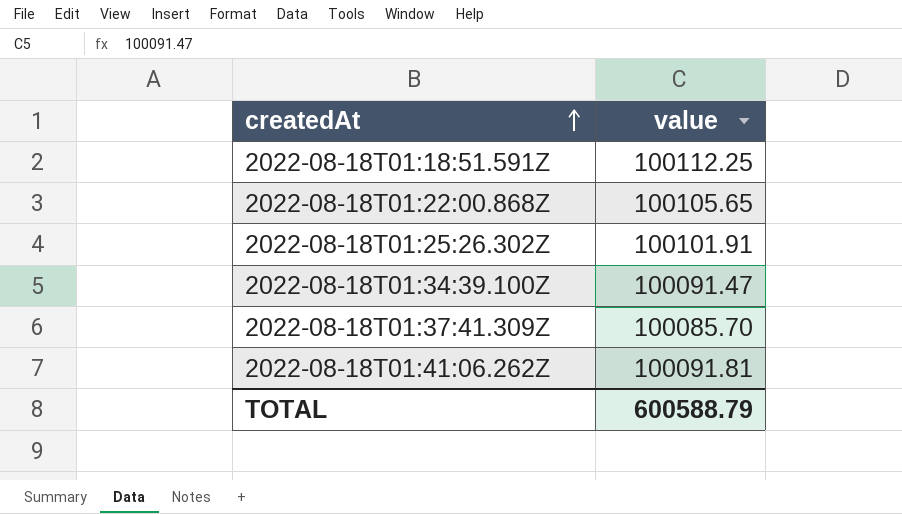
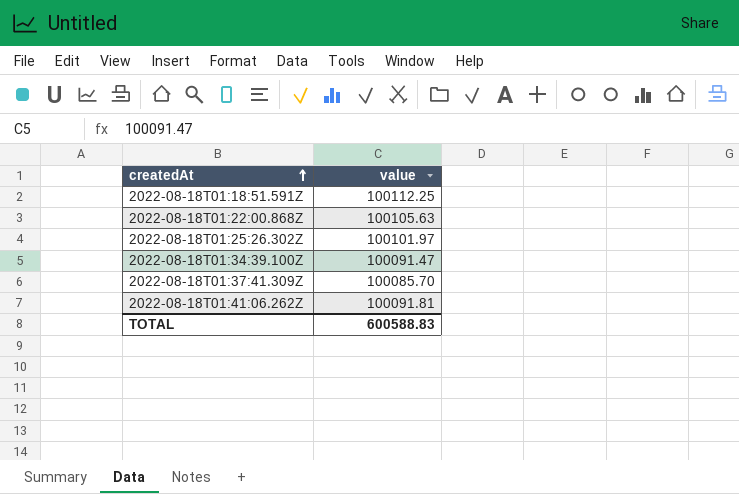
2022-08-18T01:22:00.868Z | value: 100105.65 -> 100105.63
2022-08-18T01:25:26.302Z | value: 100101.91 -> 100101.97
TOTAL | value: 600588.79 -> 600588.83

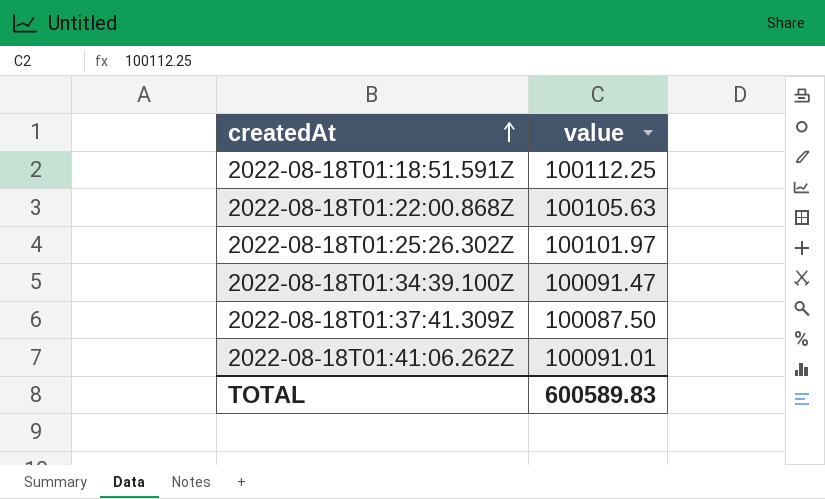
2022-08-18T01:37:41.309Z | value: 100085.70 -> 100087.50
2022-08-18T01:41:06.262Z | value: 100091.81 -> 100091.01
TOTAL | value: 600588.83 -> 600589.83

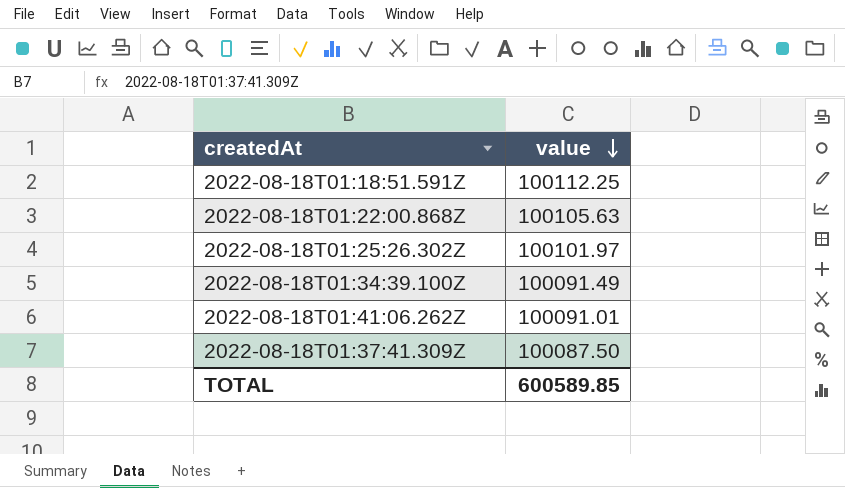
row order: createdAt ascending -> value descending
2022-08-18T01:34:39.100Z | value: 100091.47 -> 100091.49
TOTAL | value: 600589.83 -> 600589.85

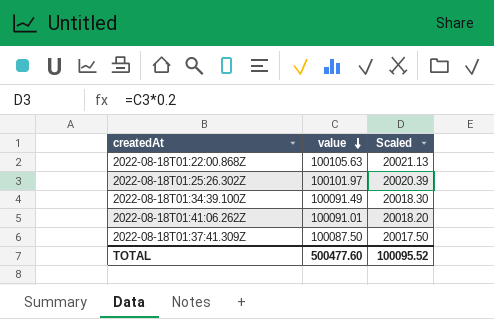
column Scaled | formula: none -> [value] * 0.2
row 2022-08-18T01:18:51.591Z: 100112.25 -> none
TOTAL | value: 600589.85 -> 500477.60

